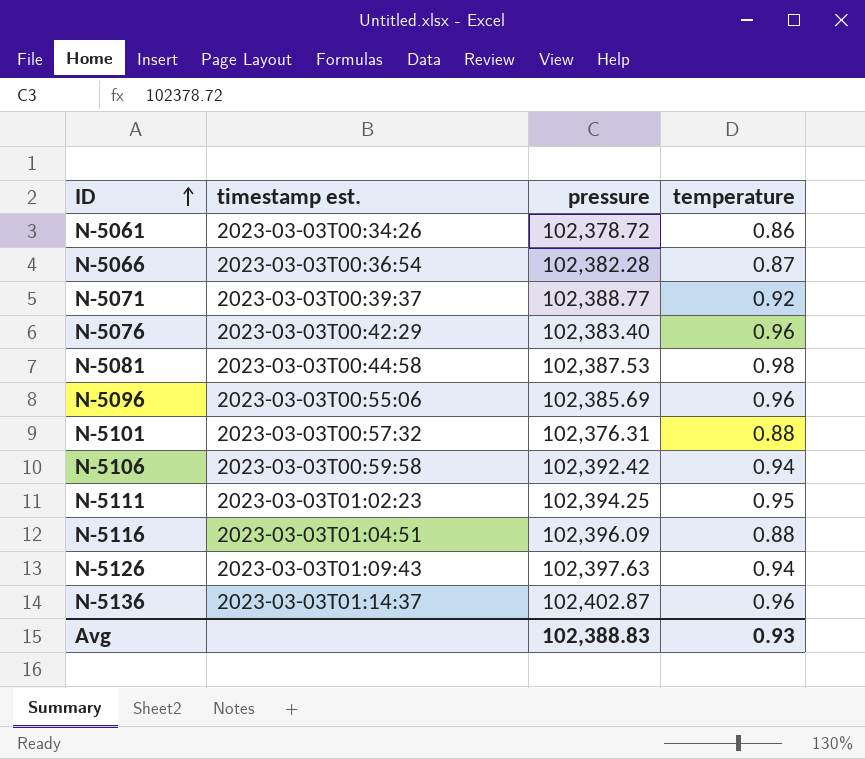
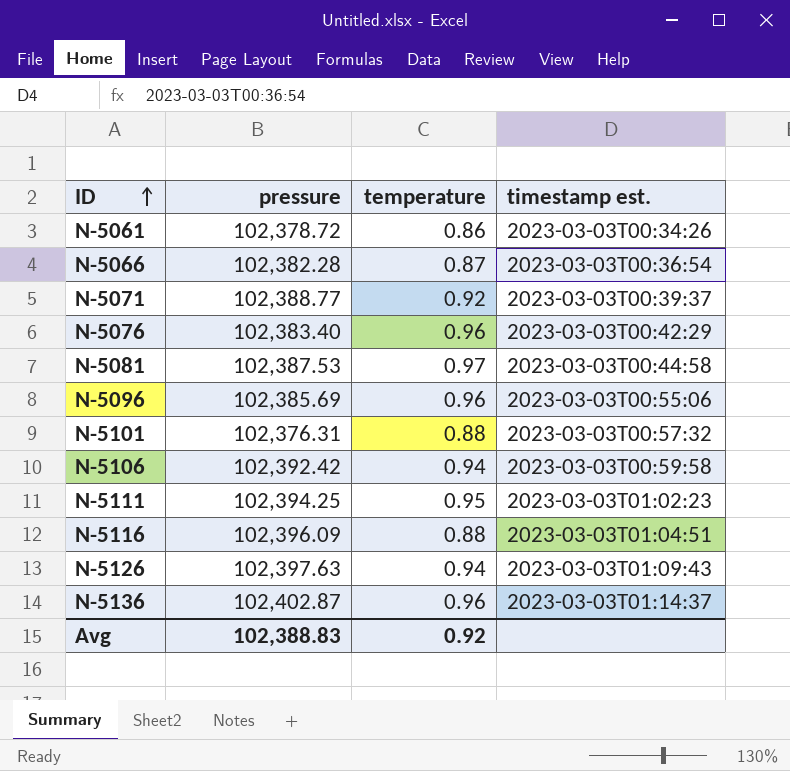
column timestamp est. | position: 2 -> 4
N-5081 | temperature: 0.98 -> 0.97
Avg | temperature: 0.93 -> 0.92

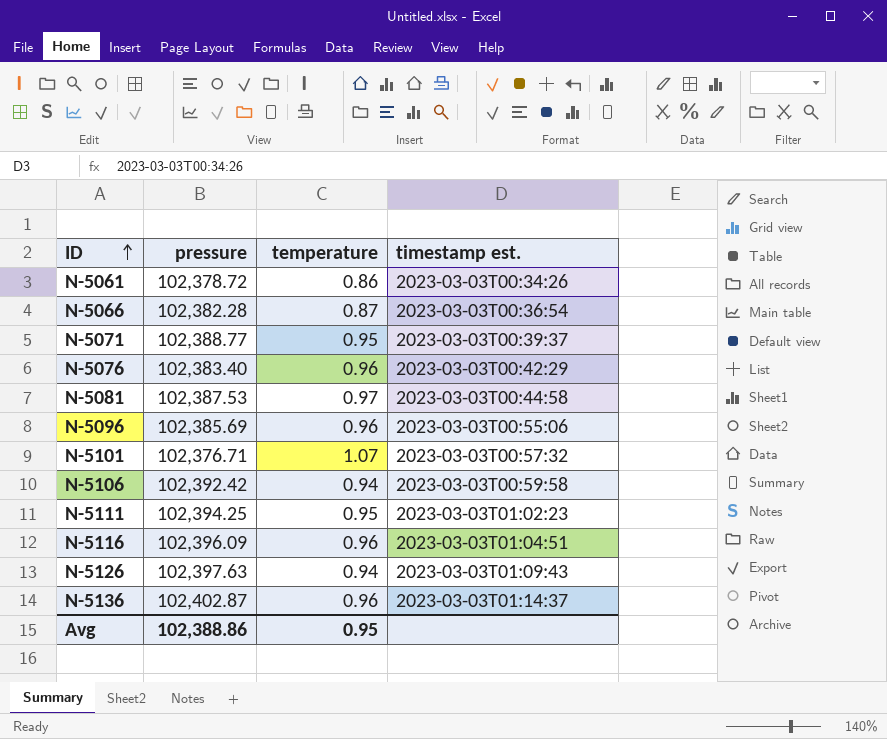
N-5071 | temperature: 0.92 -> 0.95
N-5101 | pressure: 102,376.31 -> 102,376.71
N-5101 | temperature: 0.88 -> 1.07
N-5116 | temperature: 0.88 -> 0.96
Avg | pressure: 102,388.83 -> 102,388.86
Avg | temperature: 0.92 -> 0.95

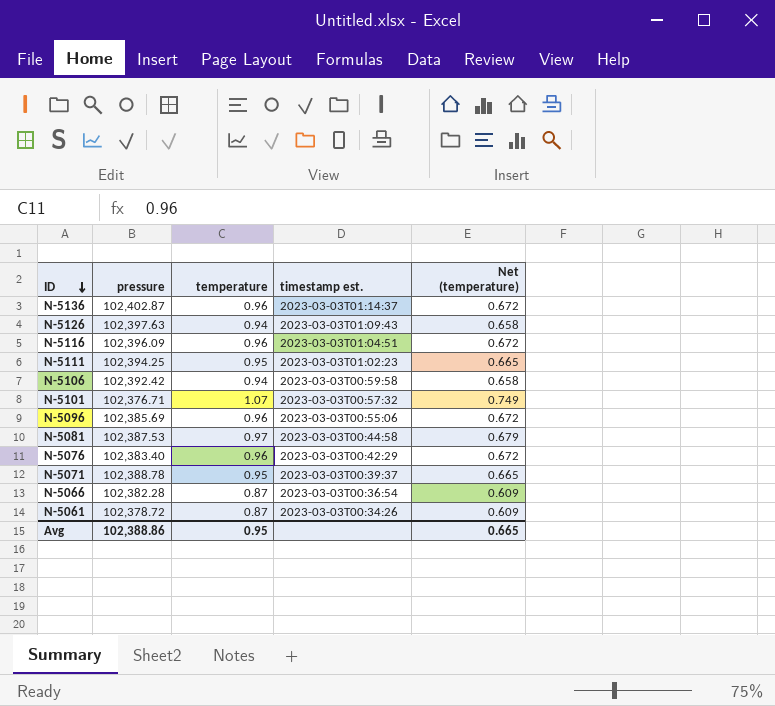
row order: ID ascending -> ID descending
column Net (temperature) | formula: none -> [temperature] * 0.7
N-5071 | pressure: 102,388.77 -> 102,388.78
N-5061 | temperature: 0.86 -> 0.87

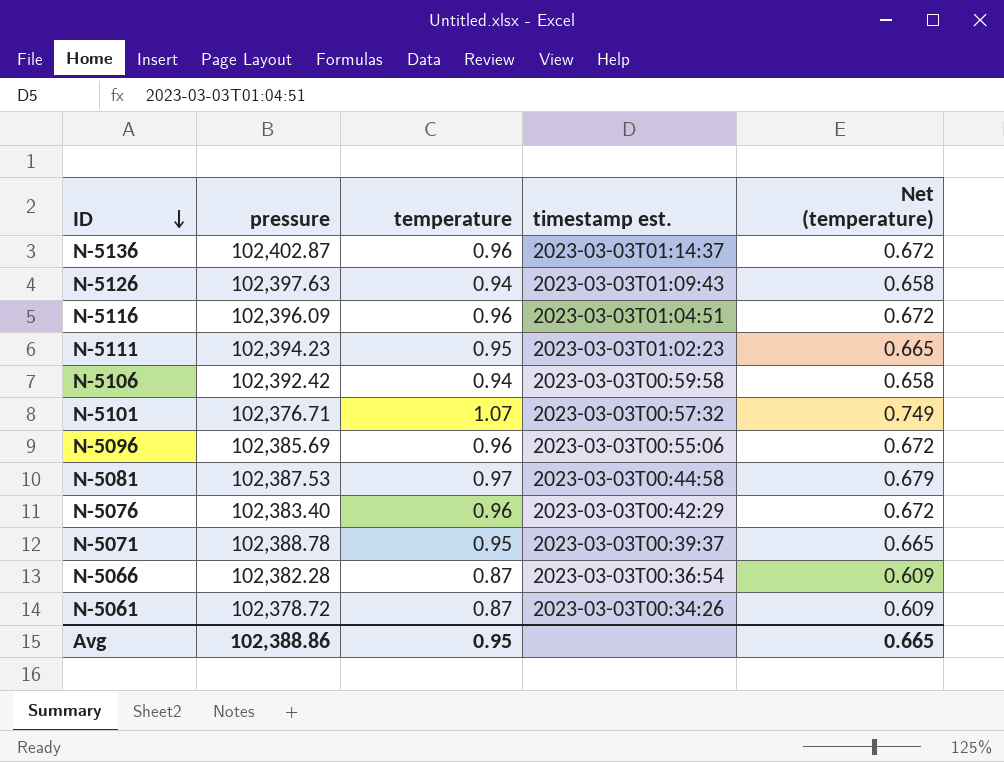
N-5111 | pressure: 102,394.25 -> 102,394.23

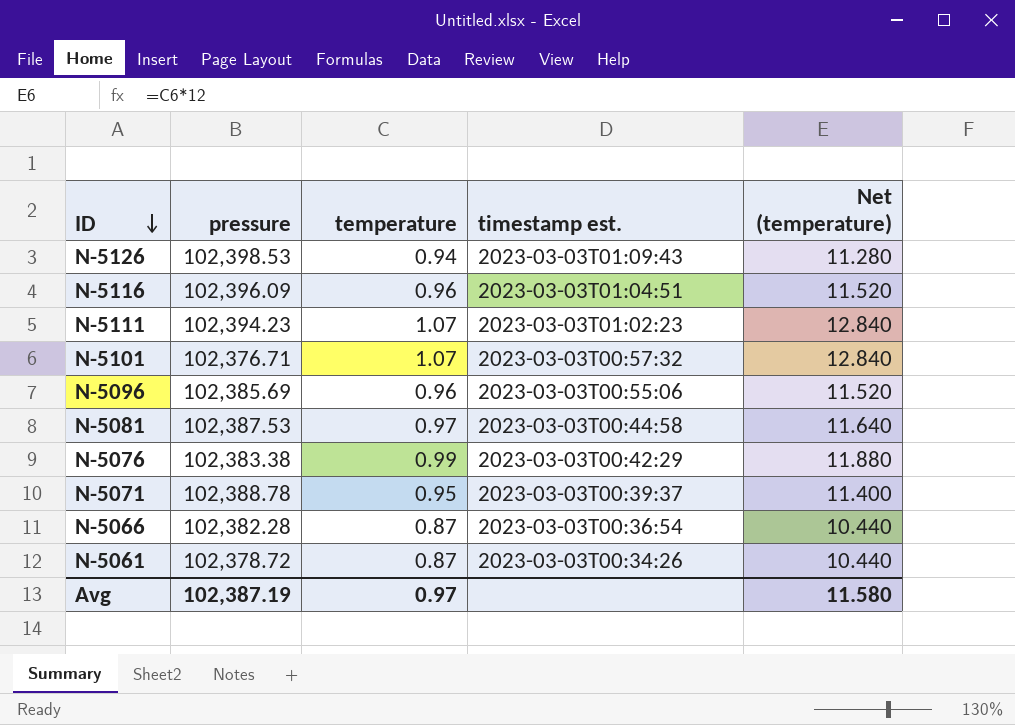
column Net (temperature) | formula: [temperature] * 0.7 -> [temperature] * 12
row N-5136: 102,402.87 | 0.96 | 2023-03-03T01:14:37 | 0.672 -> none
row N-5106: 102,392.42 | 0.94 | 2023-03-03T00:59:58 | 0.658 -> none
N-5126 | pressure: 102,397.63 -> 102,398.53
N-5111 | temperature: 0.95 -> 1.07
N-5076 | pressure: 102,383.40 -> 102,383.38
N-5076 | temperature: 0.96 -> 0.99
Avg | pressure: 102,388.86 -> 102,387.19
Avg | temperature: 0.95 -> 0.97
Avg | Net (temperature): 0.665 -> 11.580

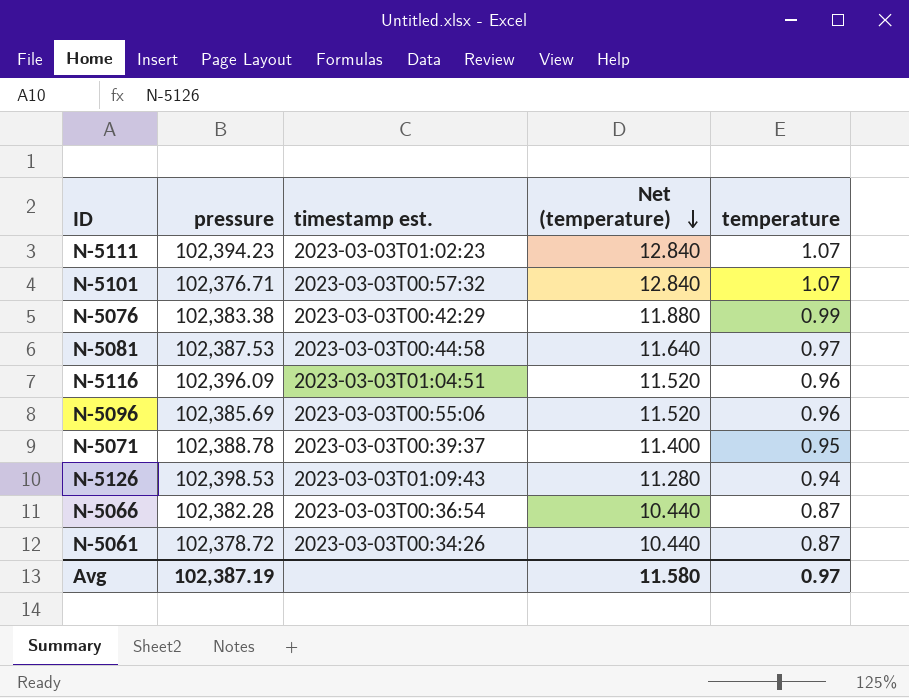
row order: ID descending -> Net (temperature) descending
column temperature | position: 3 -> 5

